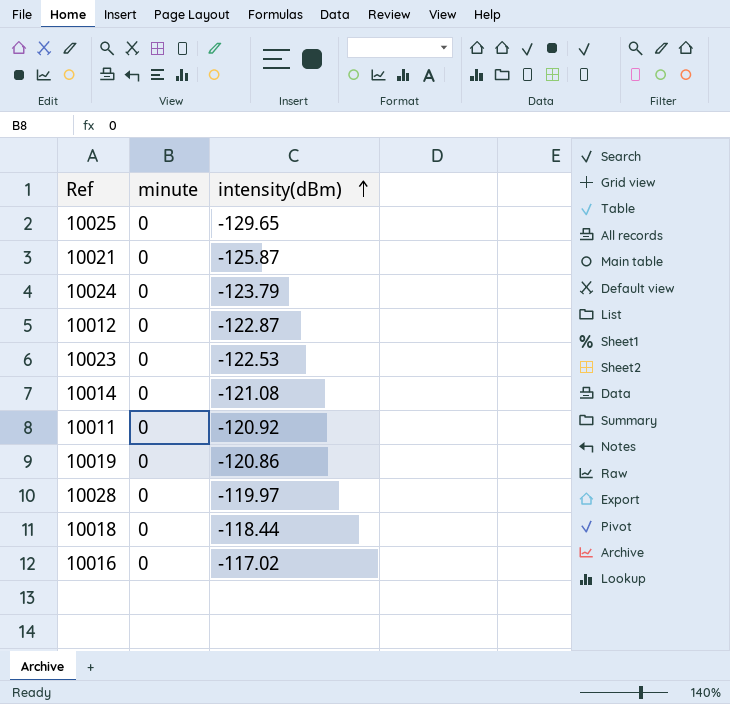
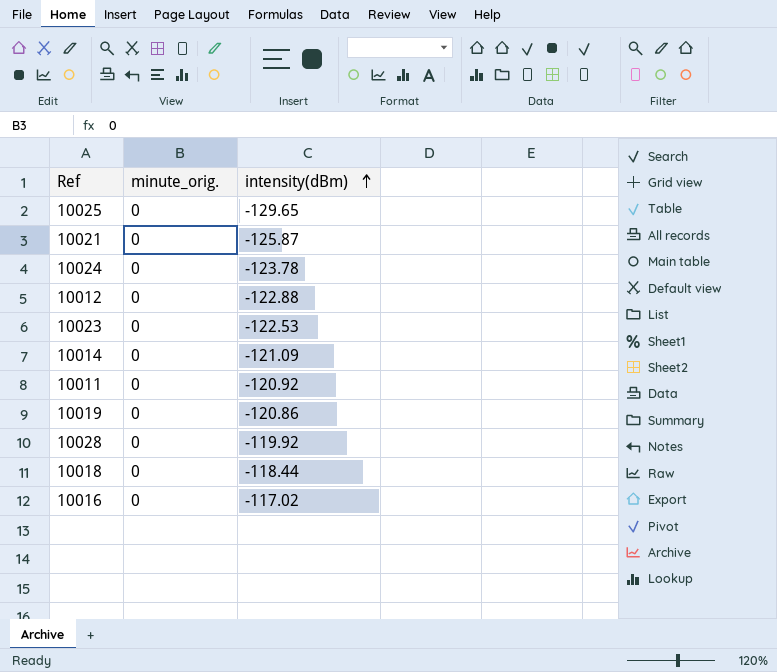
column name: minute -> minute_orig.
10024 | intensity(dBm): -123.79 -> -123.78
10012 | intensity(dBm): -122.87 -> -122.88
10014 | intensity(dBm): -121.08 -> -121.09
10028 | intensity(dBm): -119.97 -> -119.92

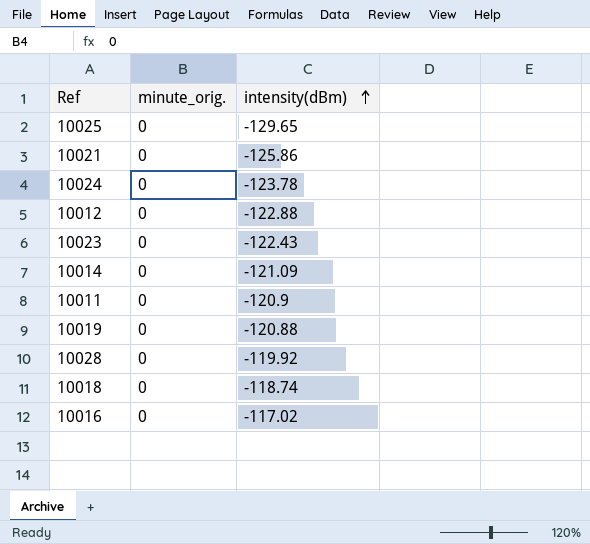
10021 | intensity(dBm): -125.87 -> -125.86
10023 | intensity(dBm): -122.53 -> -122.43
10011 | intensity(dBm): -120.92 -> -120.9
10019 | intensity(dBm): -120.86 -> -120.88
10018 | intensity(dBm): -118.44 -> -118.74

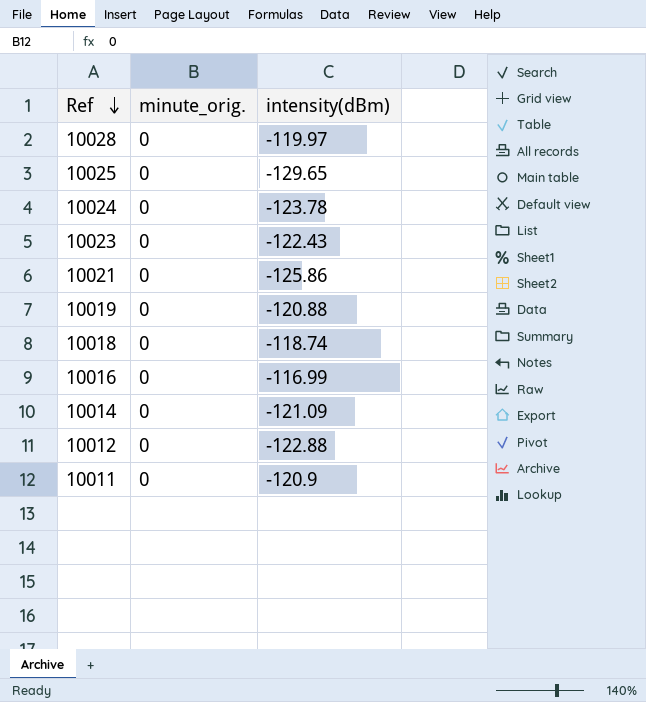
row order: intensity(dBm) ascending -> Ref descending
10028 | intensity(dBm): -119.92 -> -119.97
10016 | intensity(dBm): -117.02 -> -116.99

